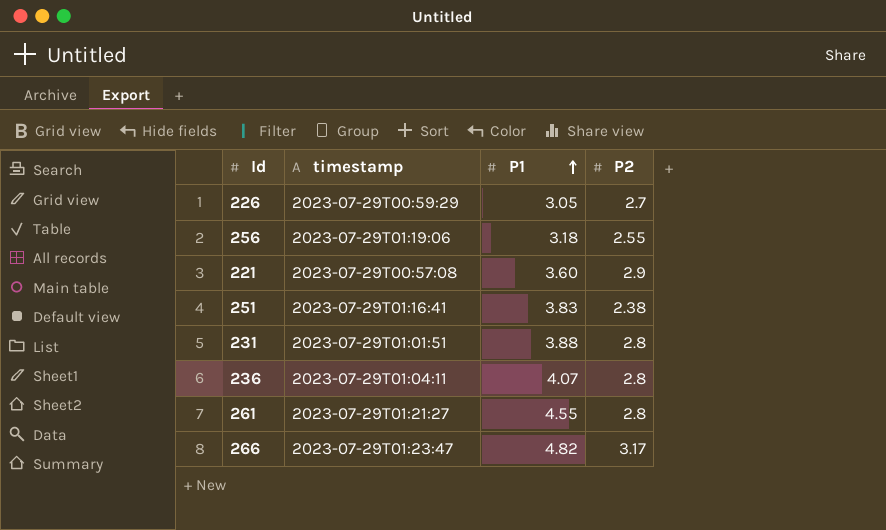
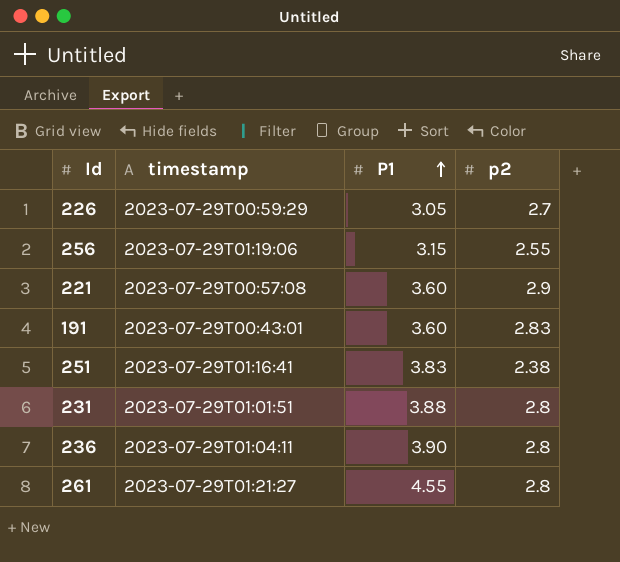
column name: P2 -> p2
row 266: 2023-07-29T01:23:47 | 4.82 | 3.17 -> none
256 | P1: 3.18 -> 3.15
row 191: none -> 2023-07-29T00:43:01 | 3.60 | 2.83
236 | P1: 4.07 -> 3.90

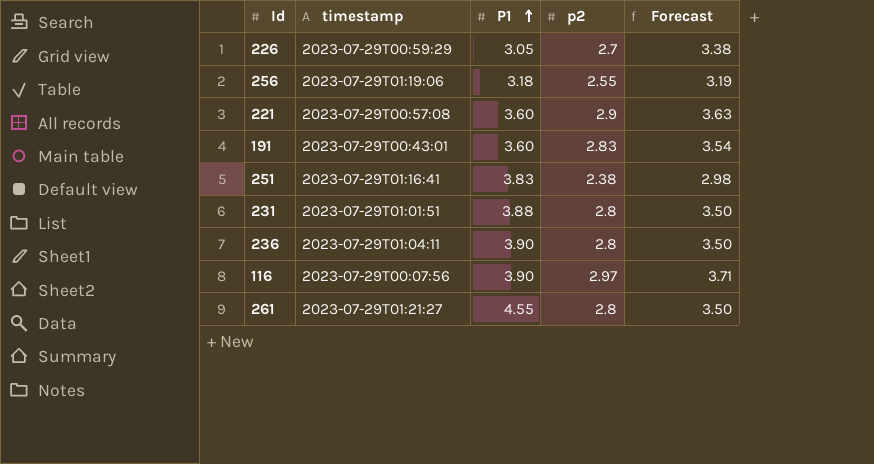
column Forecast | formula: none -> [p2] * 1.25
256 | P1: 3.15 -> 3.18
row 116: none -> 2023-07-29T00:07:56 | 3.90 | 2.97 | 3.71

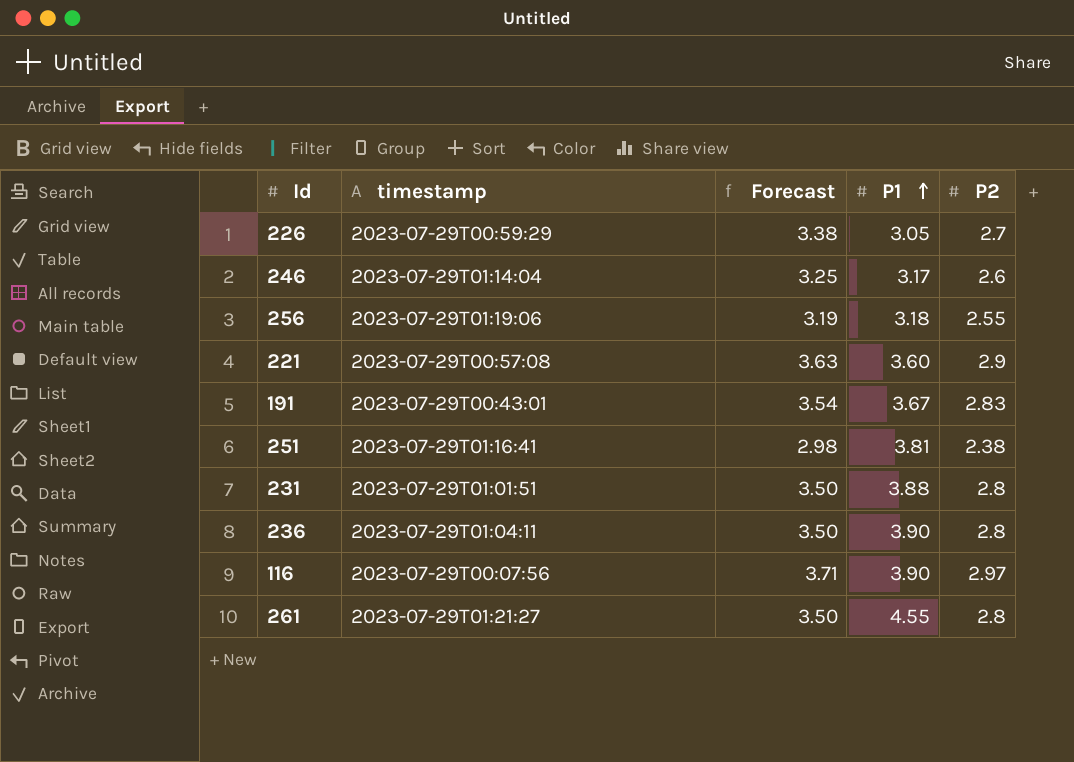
column Forecast | position: 5 -> 3
column name: p2 -> P2
row 246: none -> 2023-07-29T01:14:04 | 3.25 | 3.17 | 2.6
191 | P1: 3.60 -> 3.67
251 | P1: 3.83 -> 3.81

